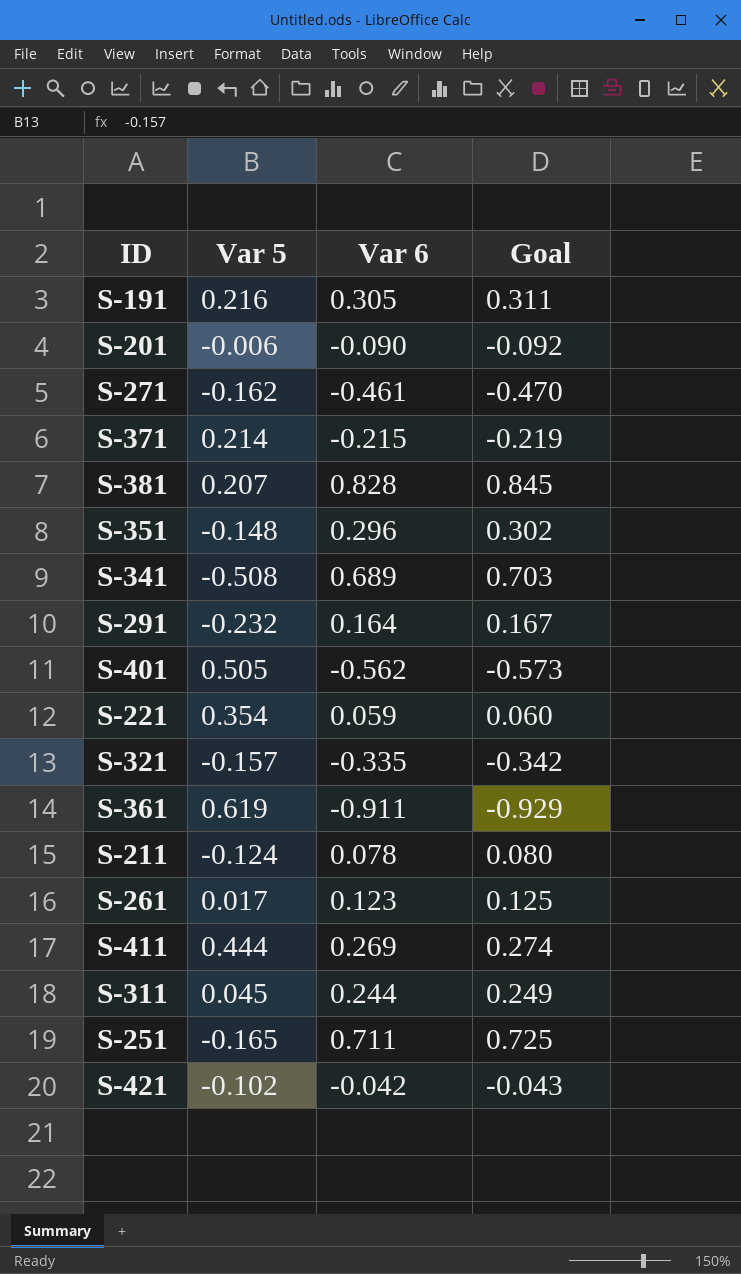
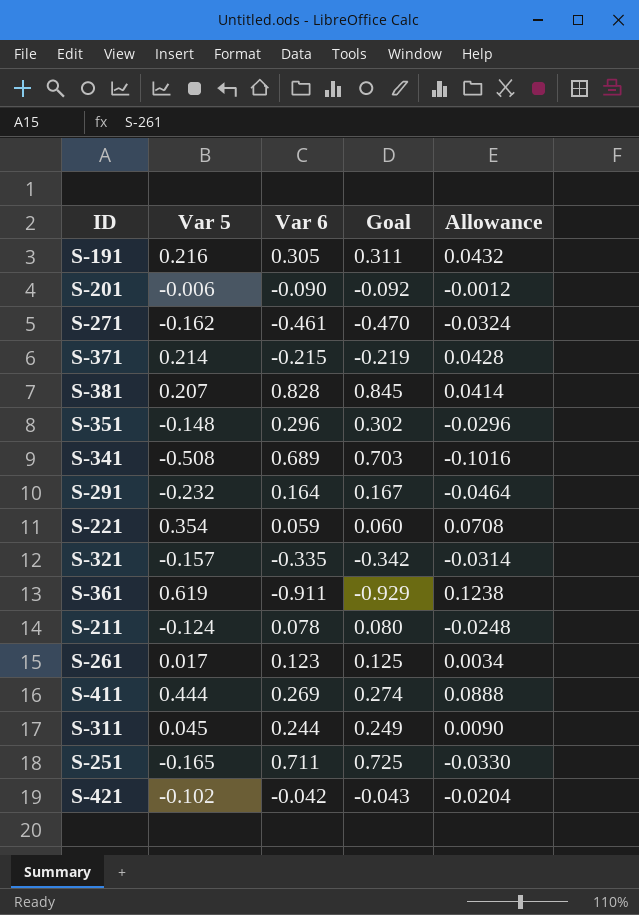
column Allowance | formula: none -> [Var 5] * 0.2
row S-401: 0.505 | -0.562 | -0.573 -> none

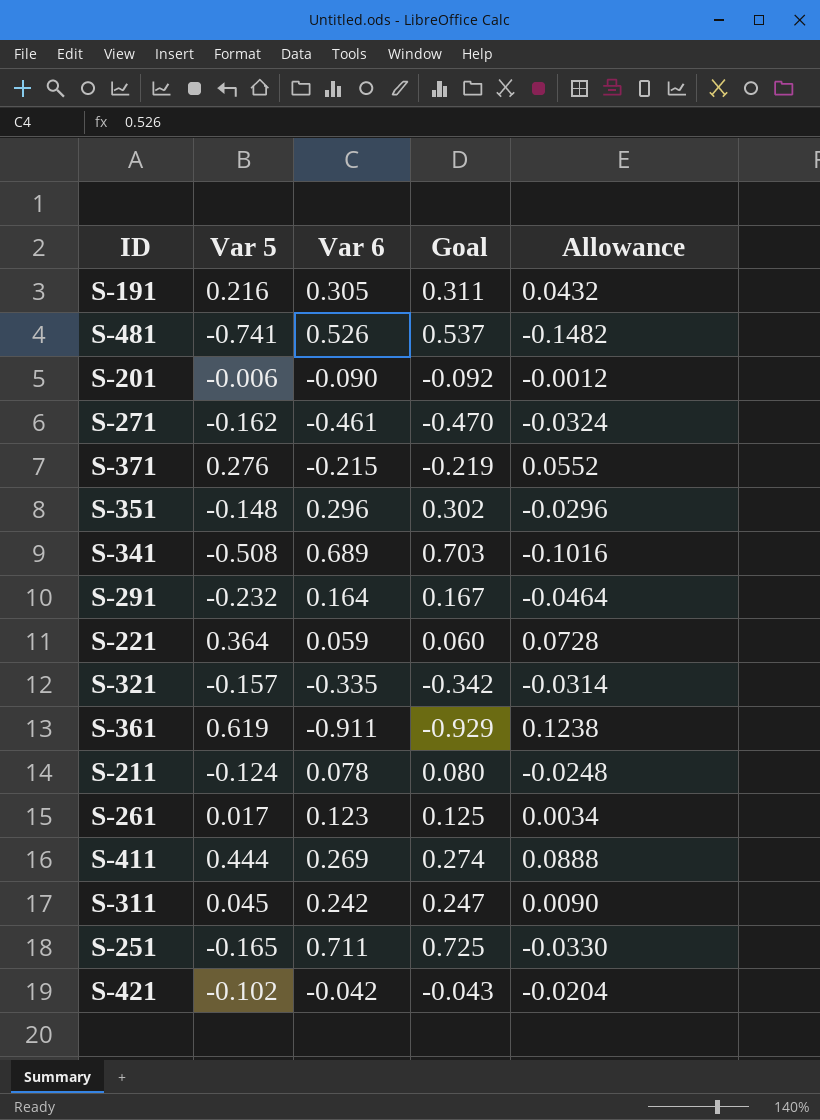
row S-381: 0.207 | 0.828 | 0.845 | 0.0414 -> none
row S-481: none -> -0.741 | 0.526 | 0.537 | -0.1482
S-371 | Var 5: 0.214 -> 0.276
S-371 | Allowance: 0.0428 -> 0.0552
S-221 | Var 5: 0.354 -> 0.364
S-221 | Allowance: 0.0708 -> 0.0728
S-311 | Var 6: 0.244 -> 0.242
S-311 | Goal: 0.249 -> 0.247

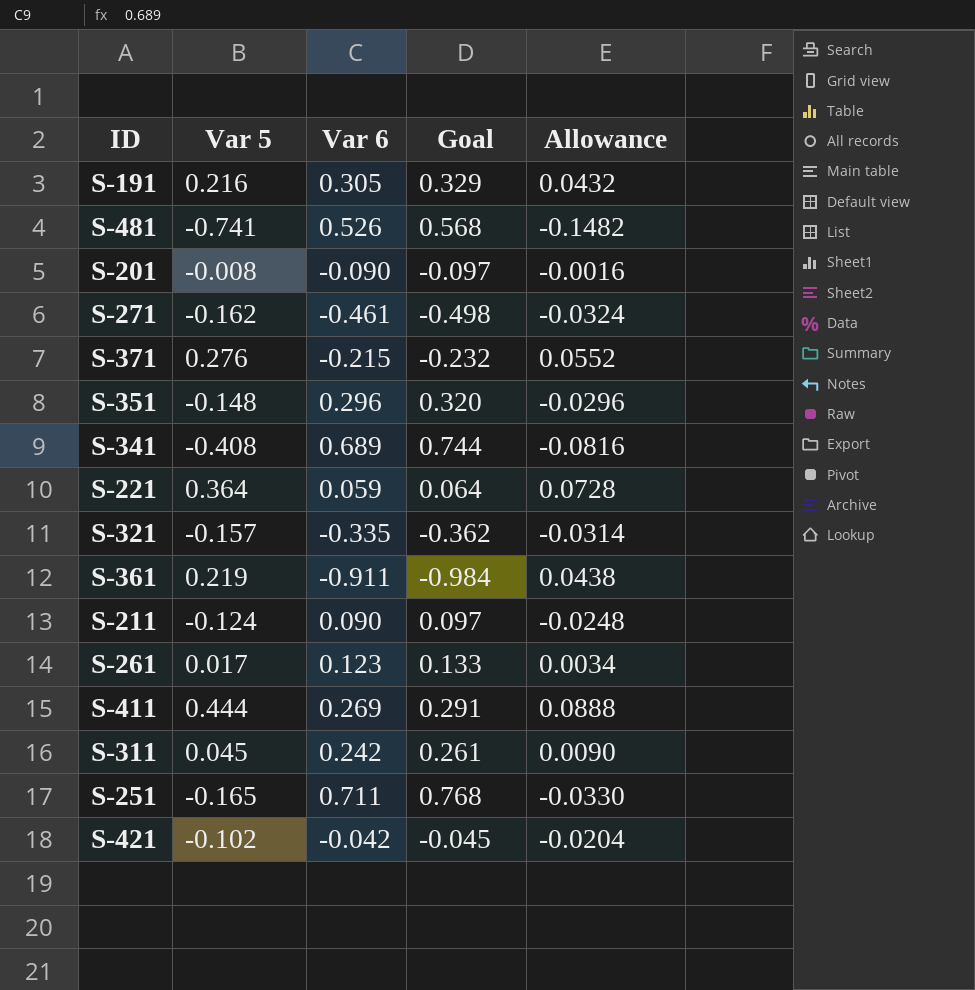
column Goal | formula: [Var 6] * 1.02 -> [Var 6] * 1.08
row S-291: -0.232 | 0.164 | 0.167 | -0.0464 -> none
S-201 | Var 5: -0.006 -> -0.008
S-201 | Allowance: -0.0012 -> -0.0016
S-341 | Var 5: -0.508 -> -0.408
S-341 | Allowance: -0.1016 -> -0.0816
S-361 | Var 5: 0.619 -> 0.219
S-361 | Allowance: 0.1238 -> 0.0438
S-211 | Var 6: 0.078 -> 0.090

